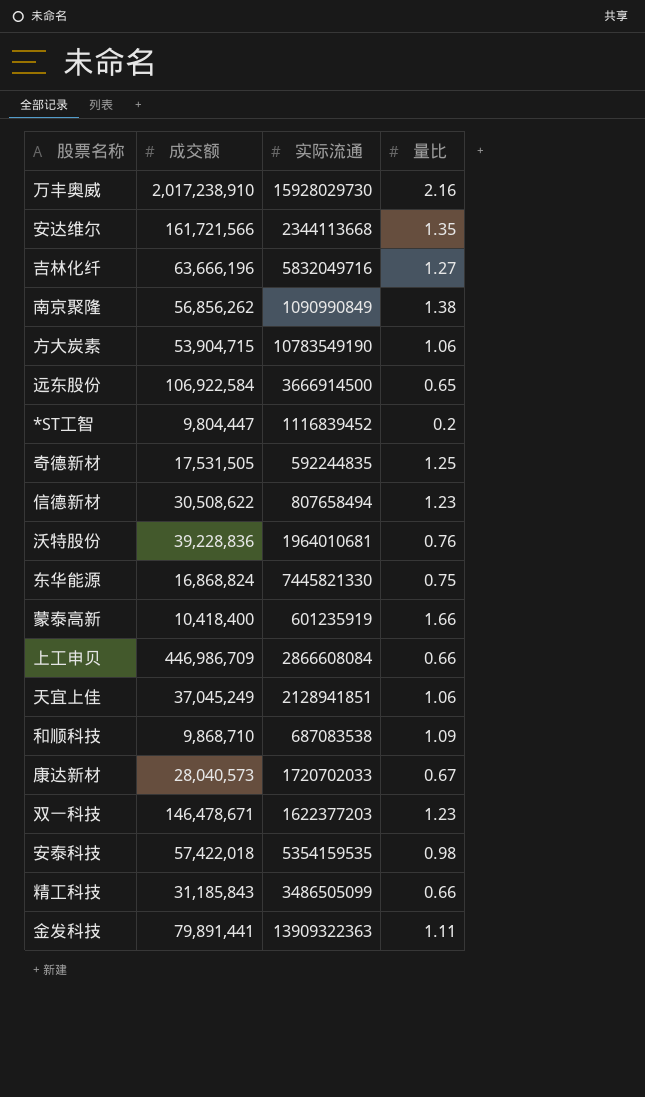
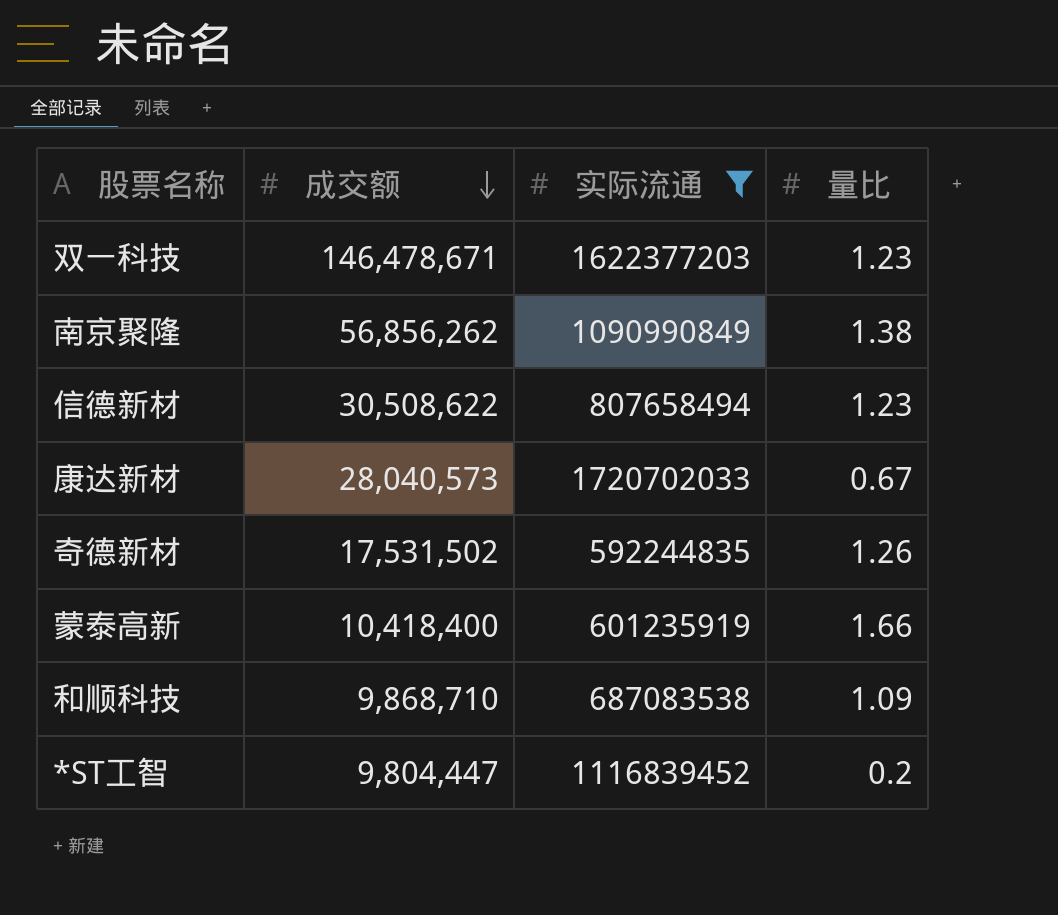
filter: none -> 实际流通 <= 1720702033
row order: none -> 成交额 descending
奇德新材 | 成交额: 17,531,505 -> 17,531,502
奇德新材 | 量比: 1.25 -> 1.26

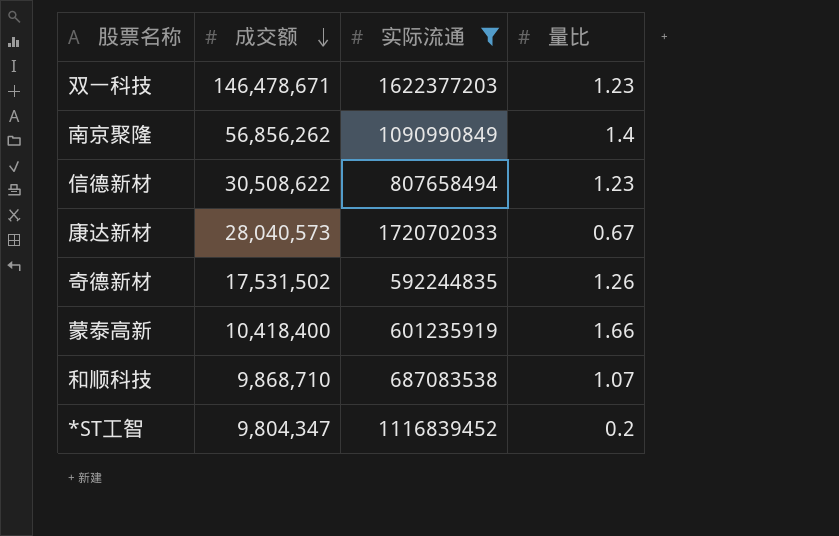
南京聚隆 | 量比: 1.38 -> 1.4
和顺科技 | 量比: 1.09 -> 1.07
*ST工智 | 成交额: 9,804,447 -> 9,804,347

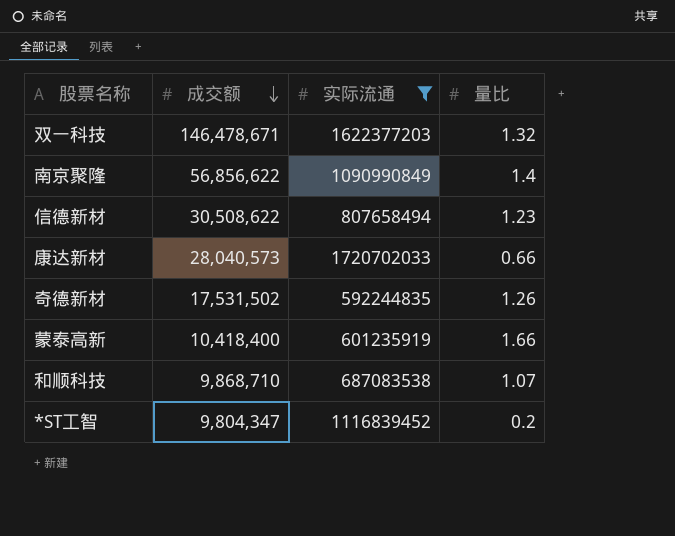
双一科技 | 量比: 1.23 -> 1.32
南京聚隆 | 成交额: 56,856,262 -> 56,856,622
康达新材 | 量比: 0.67 -> 0.66

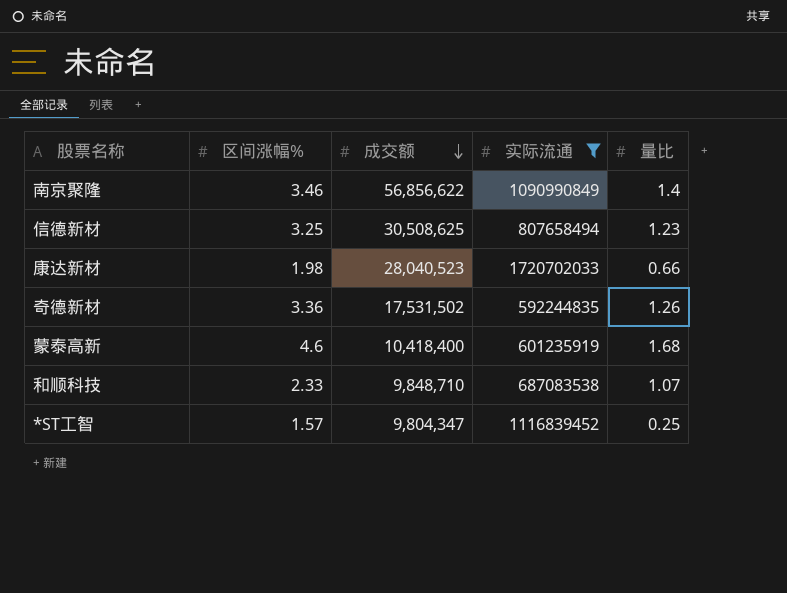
column 区间涨幅% | position: none -> 2
row 双一科技: 146,478,671 | 1622377203 | 1.32 -> none
信德新材 | 成交额: 30,508,622 -> 30,508,625
康达新材 | 成交额: 28,040,573 -> 28,040,523
蒙泰高新 | 量比: 1.66 -> 1.68
和顺科技 | 成交额: 9,868,710 -> 9,848,710
*ST工智 | 量比: 0.2 -> 0.25

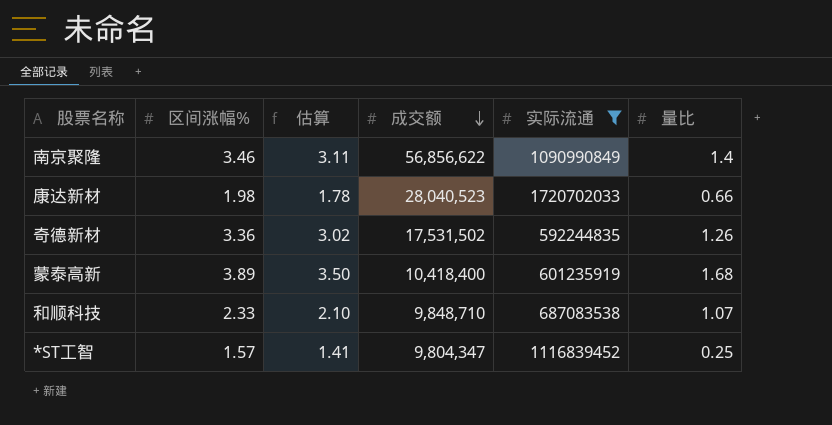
column 估算 | formula: none -> [区间涨幅%] * 0.9
row 信德新材: 3.25 | 30,508,625 | 807658494 | 1.23 -> none
蒙泰高新 | 区间涨幅%: 4.6 -> 3.89

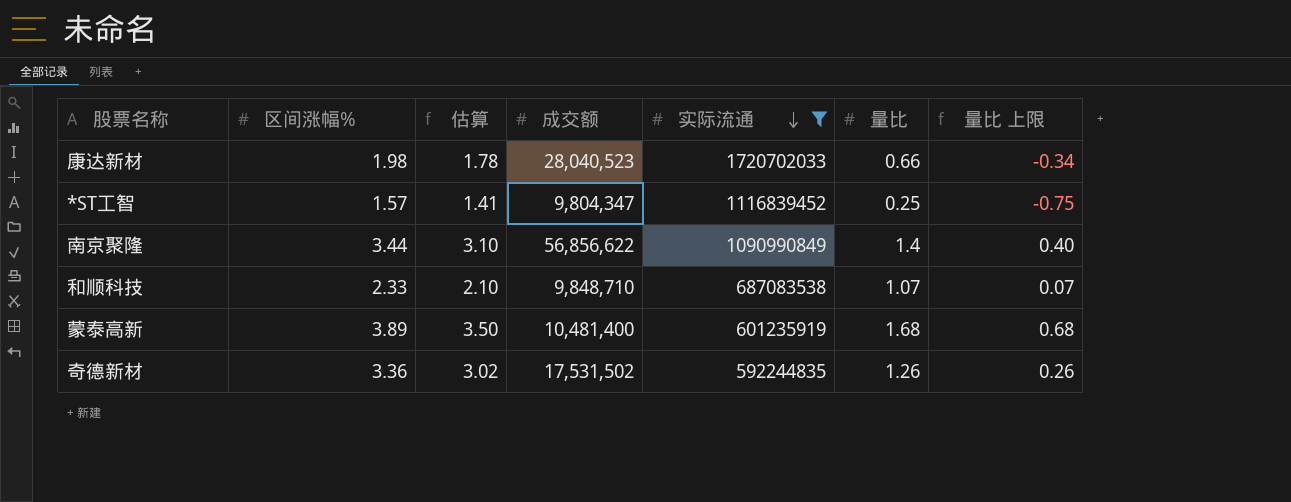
row order: 成交额 descending -> 实际流通 descending
column 量比 上限 | formula: none -> [量比] - 1
南京聚隆 | 区间涨幅%: 3.46 -> 3.44
南京聚隆 | 估算: 3.11 -> 3.10
蒙泰高新 | 成交额: 10,418,400 -> 10,481,400

